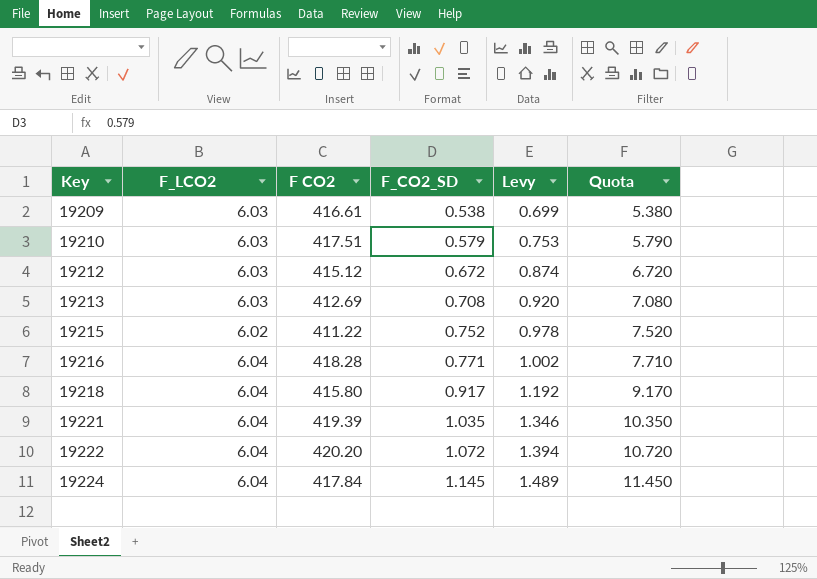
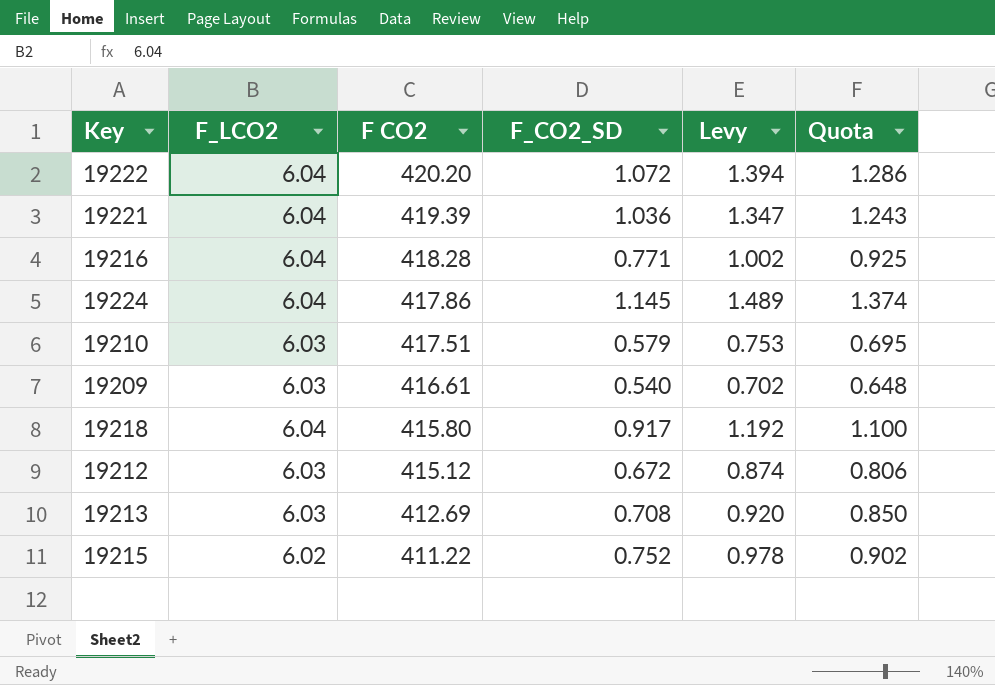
row order: Key ascending -> F CO2 descending
column Quota | formula: [F_CO2_SD] * 10 -> [F_CO2_SD] * 1.2
19221 | F_CO2_SD: 1.035 -> 1.036
19221 | Levy: 1.346 -> 1.347
19224 | F CO2: 417.84 -> 417.86
19209 | F_CO2_SD: 0.538 -> 0.540
19209 | Levy: 0.699 -> 0.702

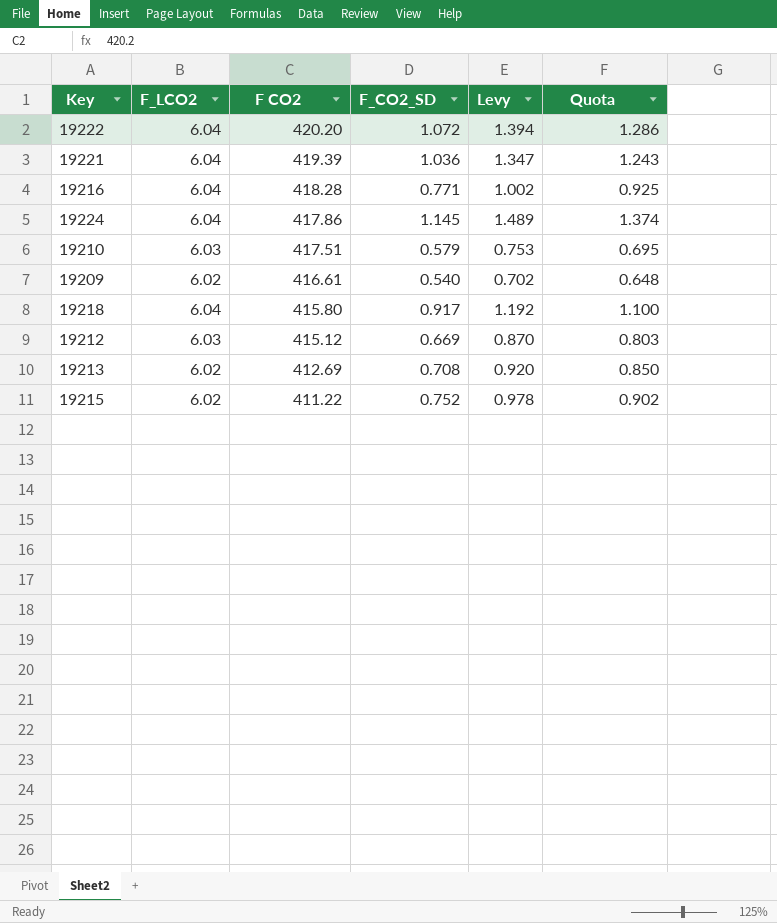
19209 | F_LCO2: 6.03 -> 6.02
19212 | F_CO2_SD: 0.672 -> 0.669
19212 | Levy: 0.874 -> 0.870
19212 | Quota: 0.806 -> 0.803
19213 | F_LCO2: 6.03 -> 6.02

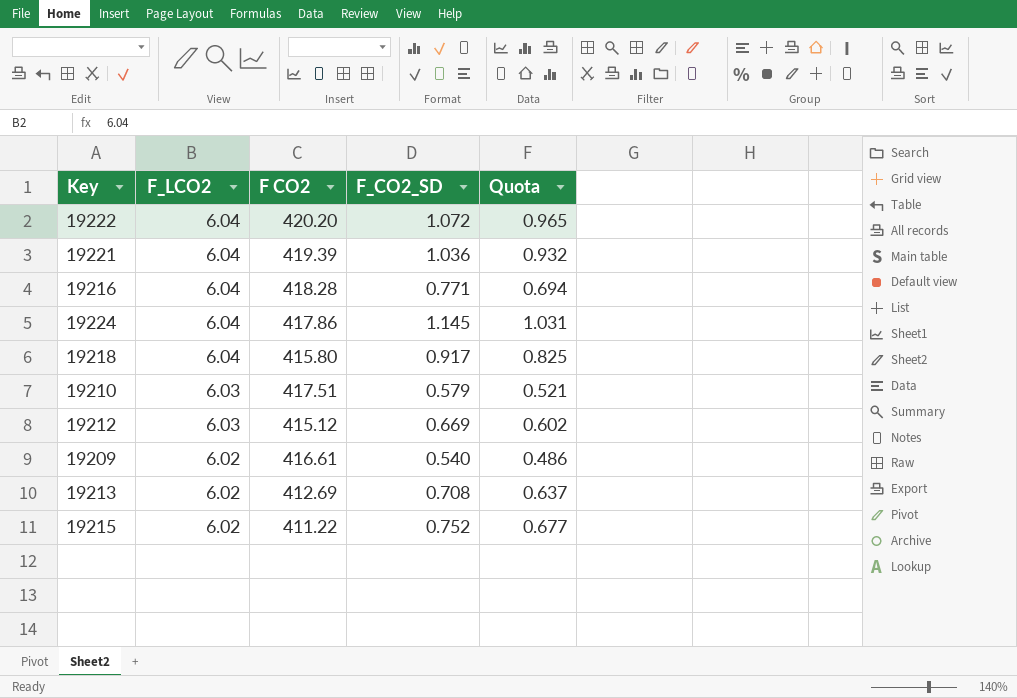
row order: F CO2 descending -> F_LCO2 descending
column Levy | formula: [F_CO2_SD] * 1.3 -> none
column Quota | formula: [F_CO2_SD] * 1.2 -> [F_CO2_SD] * 0.9

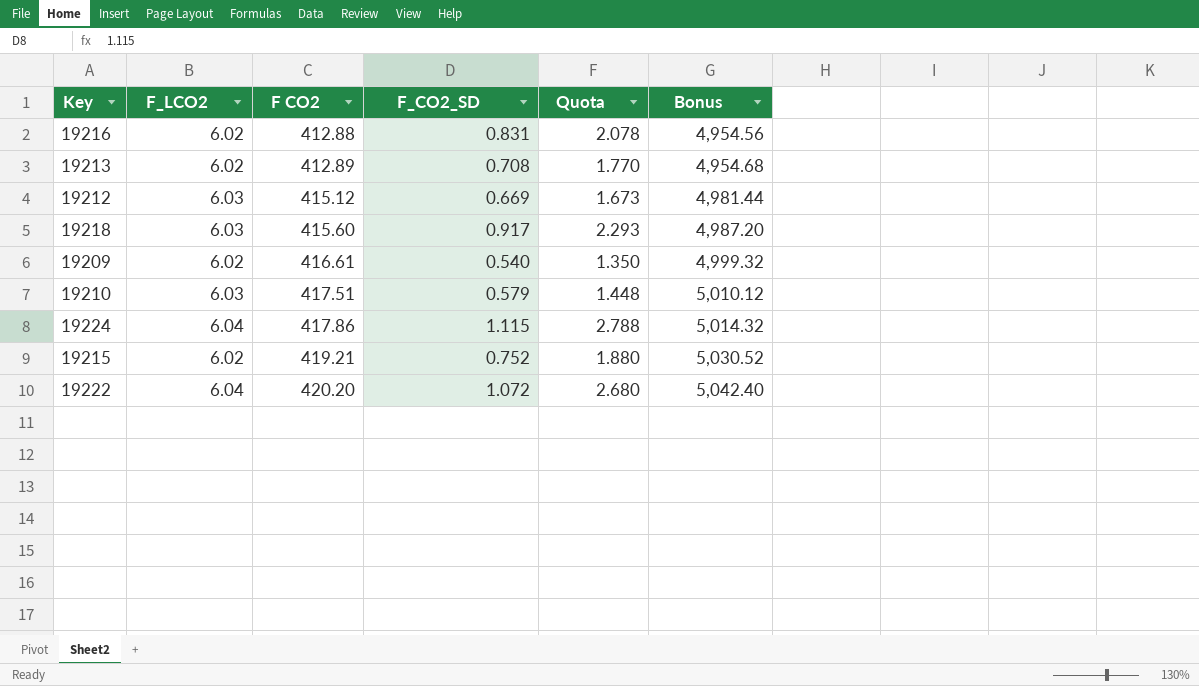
row order: F_LCO2 descending -> F CO2 ascending
column Quota | formula: [F_CO2_SD] * 0.9 -> [F_CO2_SD] * 2.5
column Bonus | formula: none -> [F CO2] * 12
row 19221: 6.04 | 419.39 | 1.036 | 0.932 -> none
19216 | F_LCO2: 6.04 -> 6.02
19216 | F CO2: 418.28 -> 412.88
19216 | F_CO2_SD: 0.771 -> 0.831
19213 | F CO2: 412.69 -> 412.89
19218 | F_LCO2: 6.04 -> 6.03
19218 | F CO2: 415.80 -> 415.60
19224 | F_CO2_SD: 1.145 -> 1.115
19215 | F CO2: 411.22 -> 419.21

